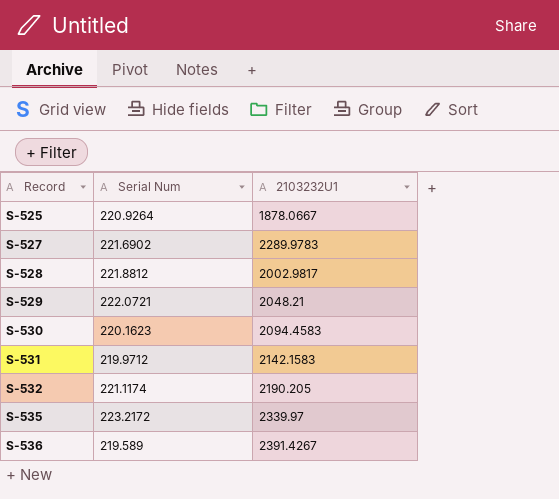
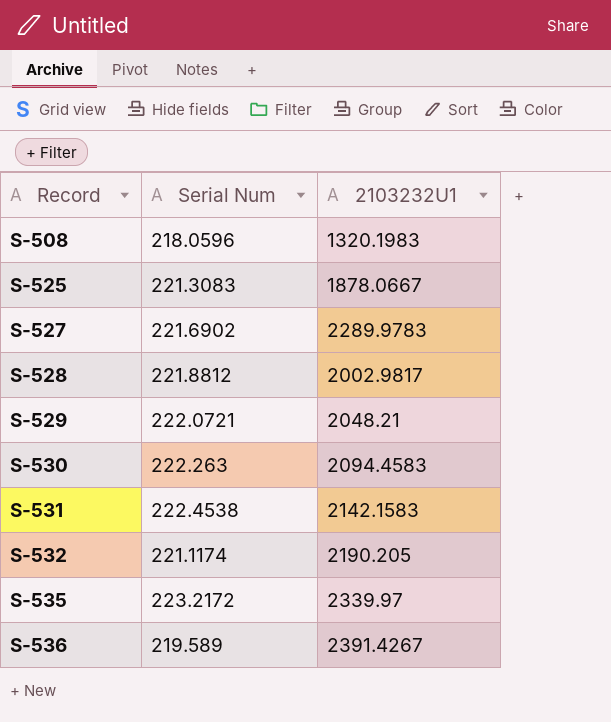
row S-508: none -> 218.0596 | 1320.1983
S-525 | Serial Num: 220.9264 -> 221.3083
S-530 | Serial Num: 220.1623 -> 222.263
S-531 | Serial Num: 219.9712 -> 222.4538

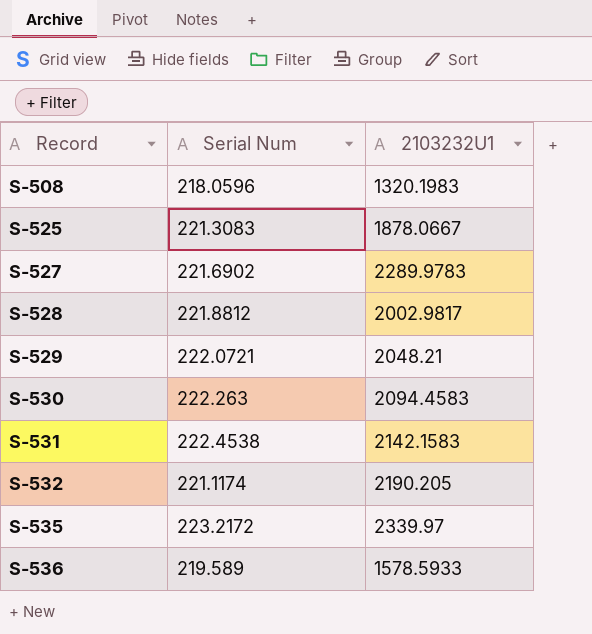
S-536 | 2103232U1: 2391.4267 -> 1578.5933

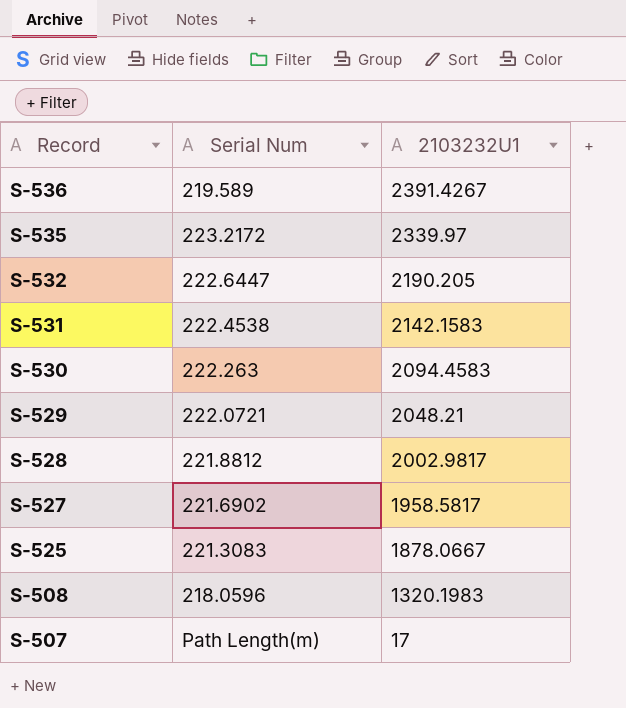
row order: Record ascending -> Record descending
S-536 | 2103232U1: 1578.5933 -> 2391.4267
S-532 | Serial Num: 221.1174 -> 222.6447
S-527 | 2103232U1: 2289.9783 -> 1958.5817
row S-507: none -> Path Length(m) | 17

